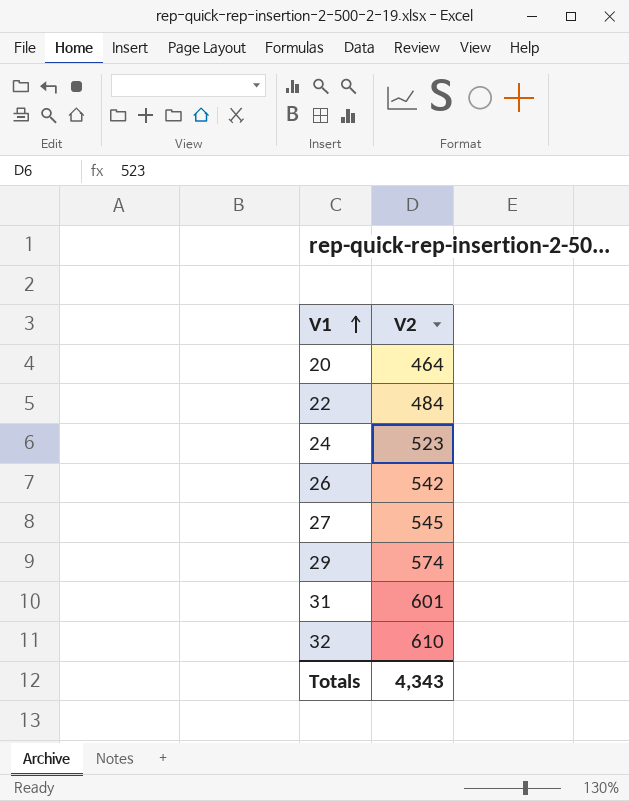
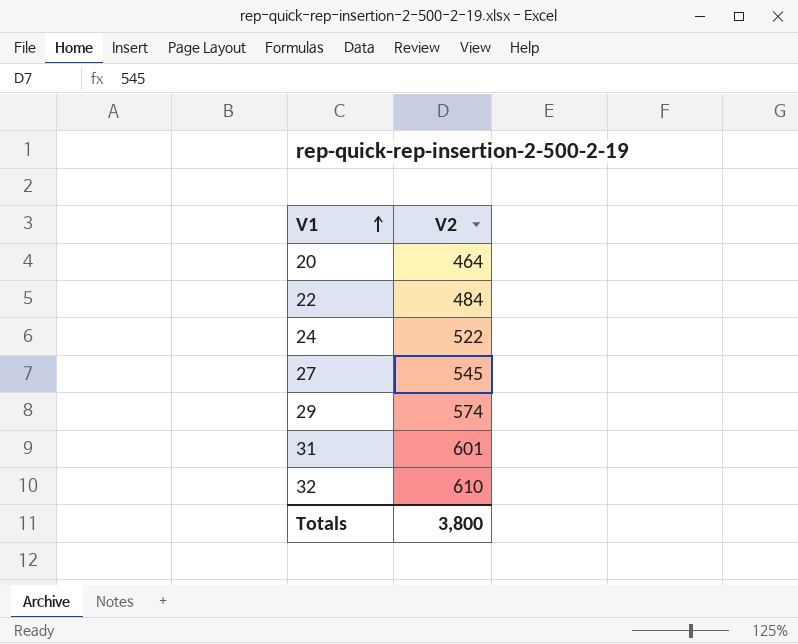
row 26: 542 -> none
24 | V2: 523 -> 522
Totals | V2: 4,343 -> 3,800

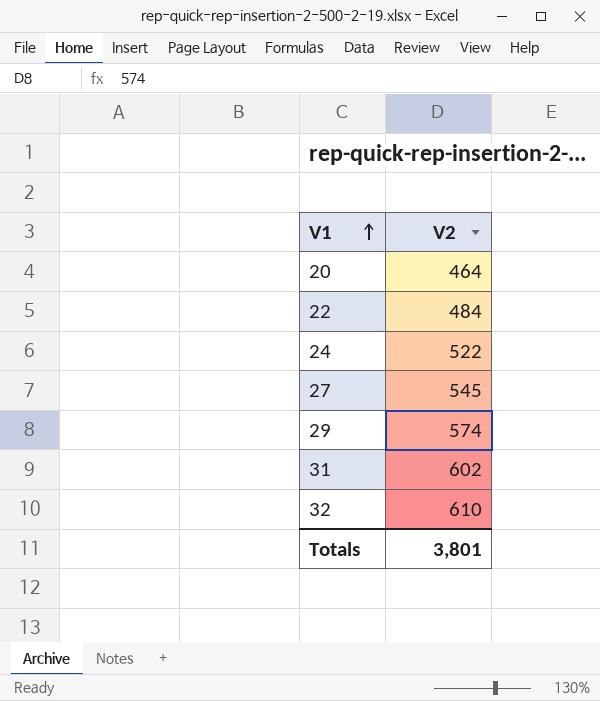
31 | V2: 601 -> 602
Totals | V2: 3,800 -> 3,801

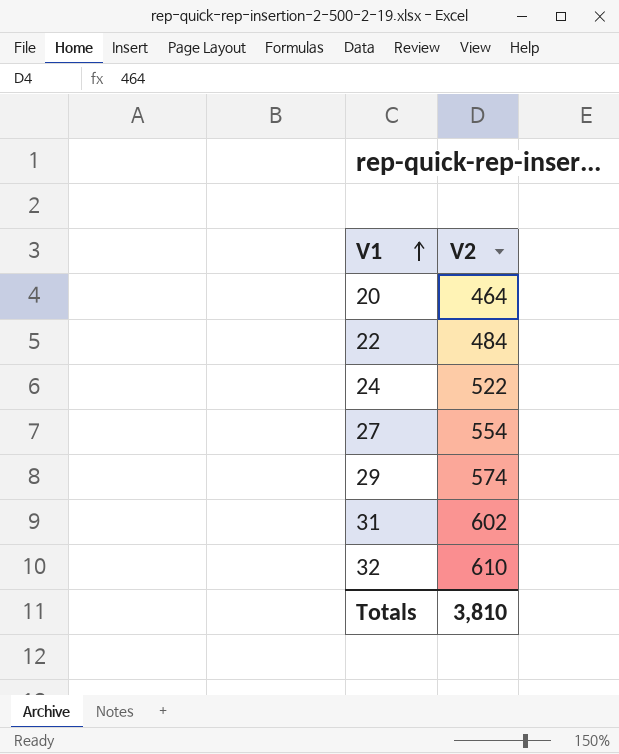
27 | V2: 545 -> 554
Totals | V2: 3,801 -> 3,810

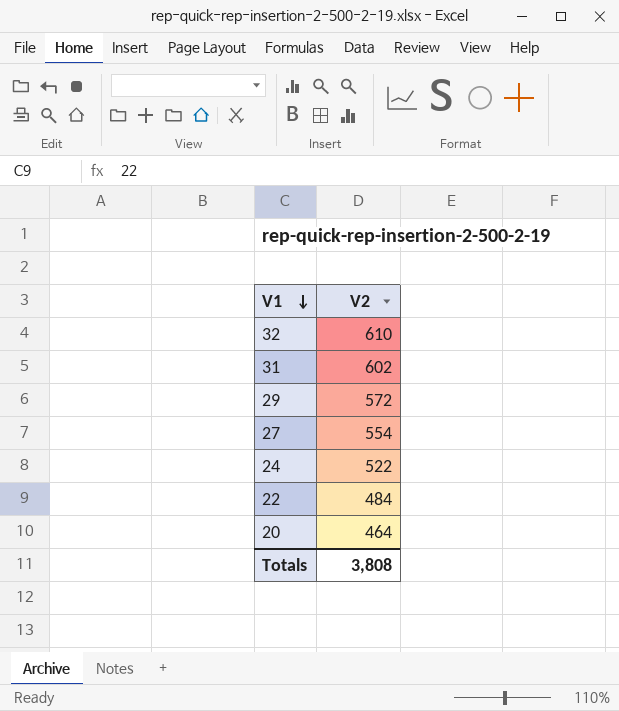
row order: V1 ascending -> V1 descending
29 | V2: 574 -> 572
Totals | V2: 3,810 -> 3,808

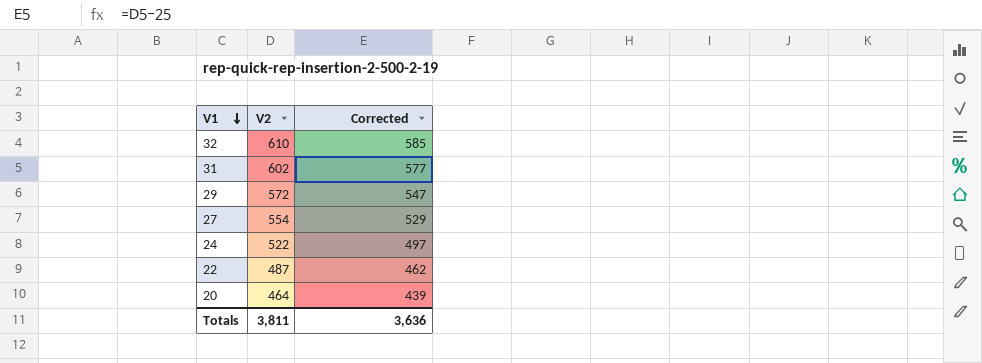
column Corrected | formula: none -> [V2] - 25
22 | V2: 484 -> 487
Totals | V2: 3,808 -> 3,811

